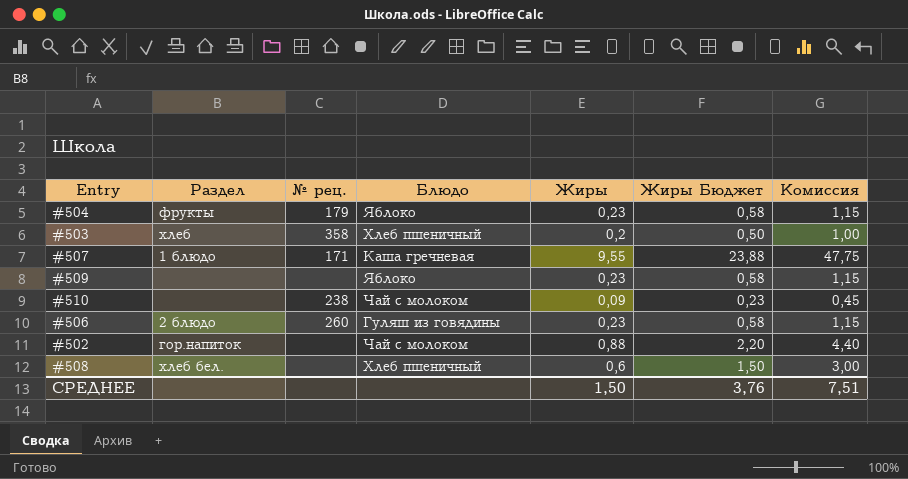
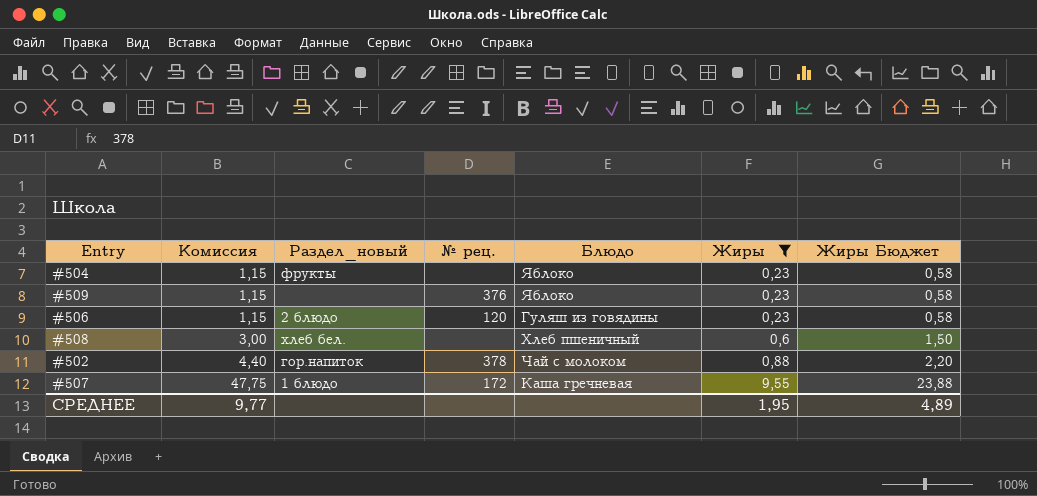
filter: none -> Жиры >= 0,23
row order: none -> Комиссия ascending
column Комиссия | position: 7 -> 2
column name: Раздел -> Раздел_новый
#504 | № рец.: 179 -> none
#509 | № рец.: none -> 376
#506 | № рец.: 260 -> 120
#502 | № рец.: none -> 378
#507 | № рец.: 171 -> 172
СРЕДНЕЕ | Комиссия: 7,51 -> 9,77
СРЕДНЕЕ | Жиры: 1,50 -> 1,95
СРЕДНЕЕ | Жиры Бюджет: 3,76 -> 4,89

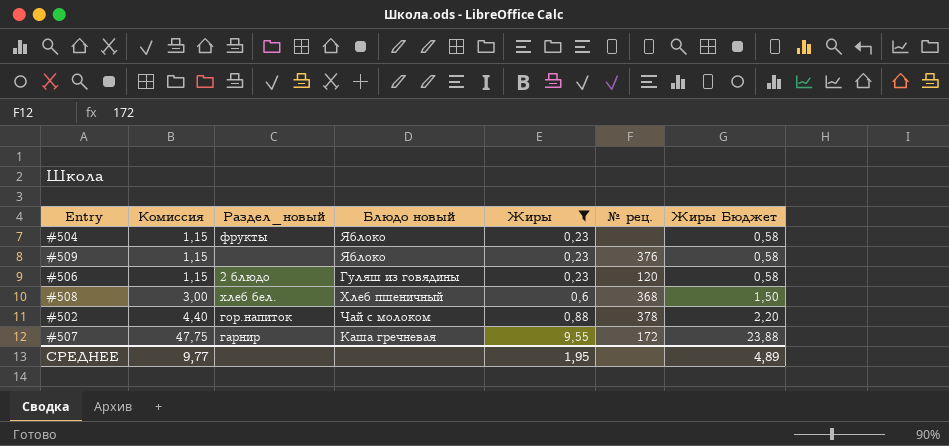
column name: Блюдо -> Блюдо новый
column № рец. | position: 4 -> 6
#508 | № рец.: none -> 368
#507 | Раздел_новый: 1 блюдо -> гарнир

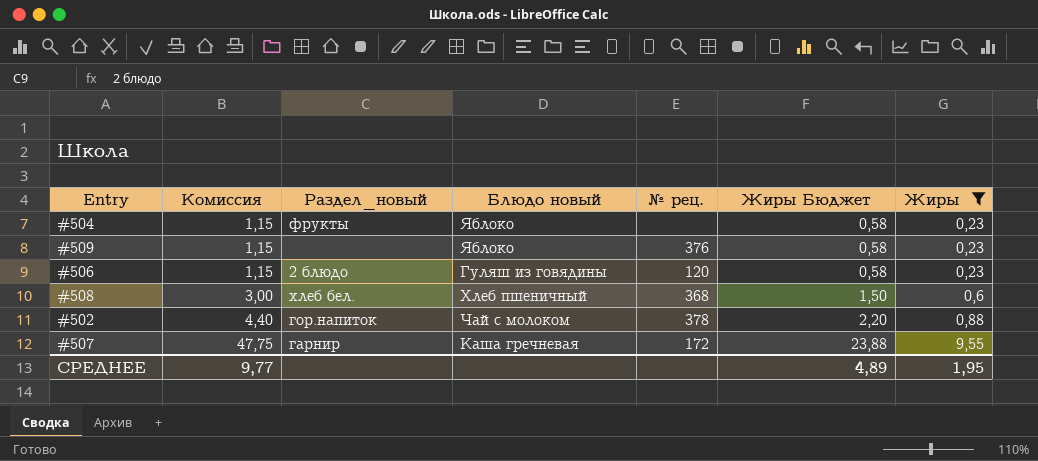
column Жиры | position: 5 -> 7

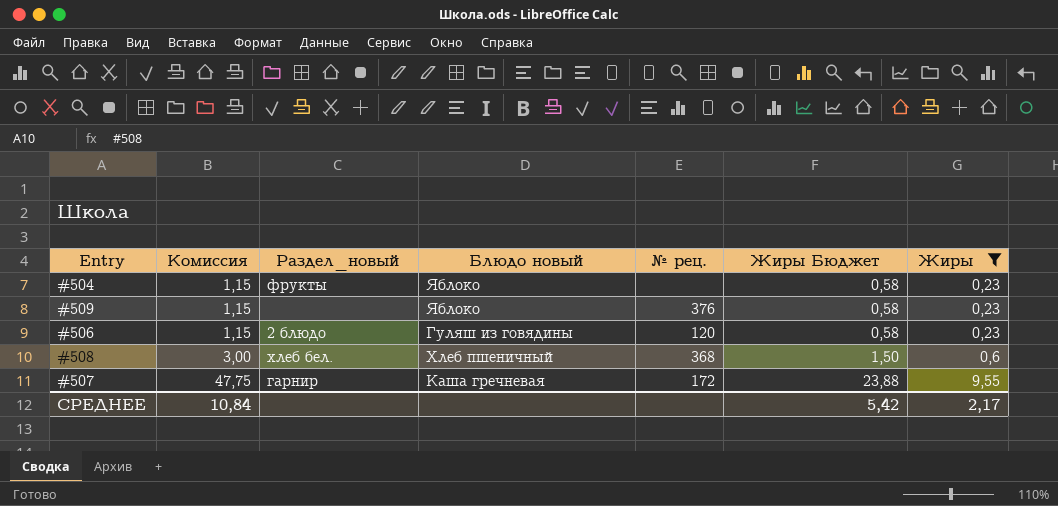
row #502: 4,40 | гор.напиток | Чай с молоком | 378 | 2,20 | 0,88 -> none
СРЕДНЕЕ | Комиссия: 9,77 -> 10,84
СРЕДНЕЕ | Жиры Бюджет: 4,89 -> 5,42
СРЕДНЕЕ | Жиры: 1,95 -> 2,17

